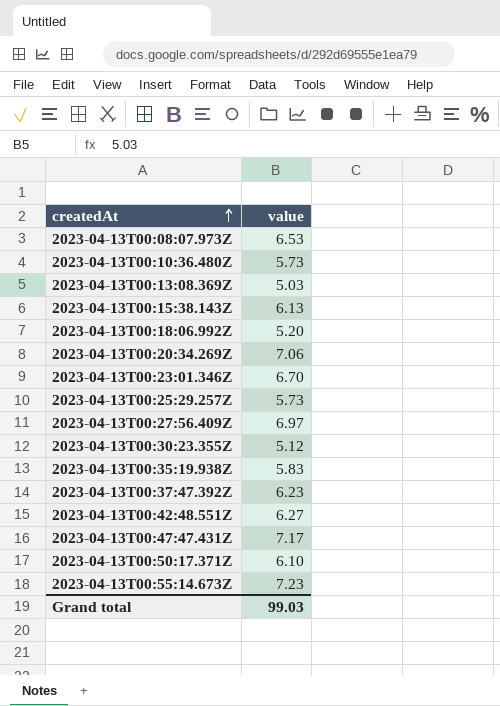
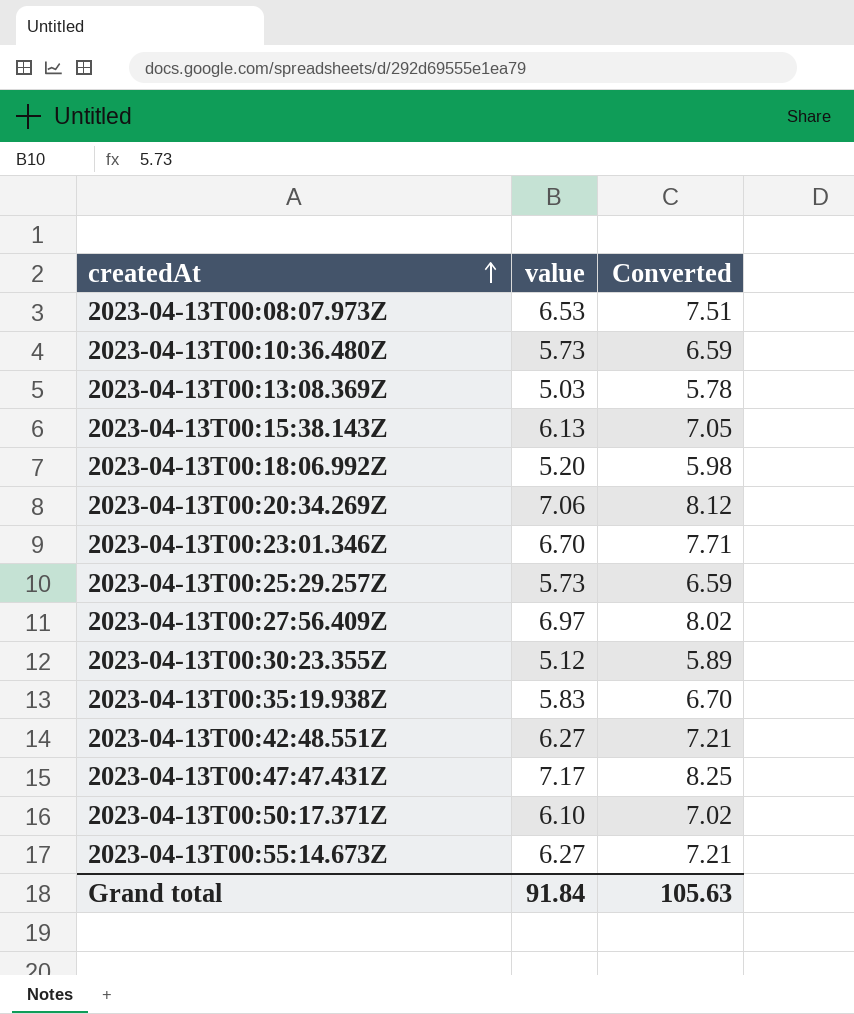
column Converted | formula: none -> [value] * 1.15
row 2023-04-13T00:37:47.392Z: 6.23 -> none
2023-04-13T00:55:14.673Z | value: 7.23 -> 6.27
Grand total | value: 99.03 -> 91.84

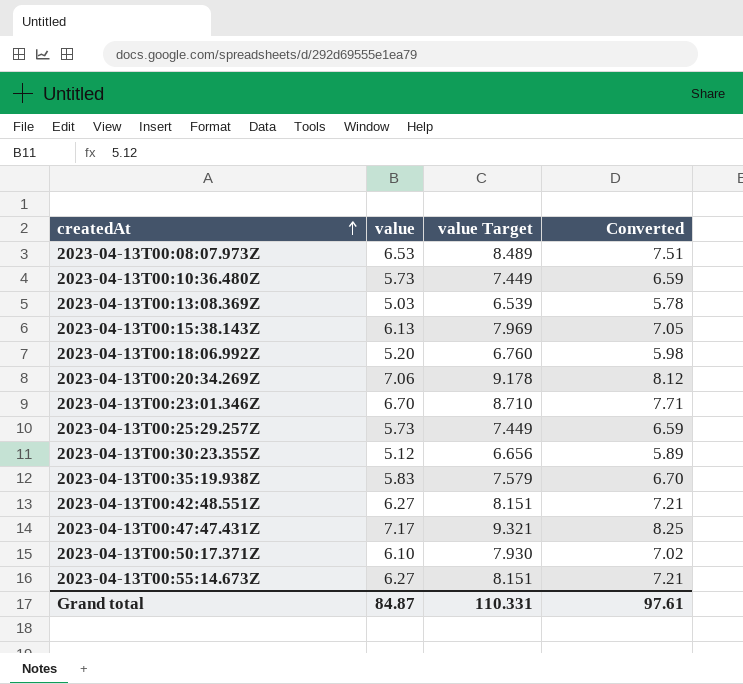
column value Target | formula: none -> [value] * 1.3
row 2023-04-13T00:27:56.409Z: 6.97 | 8.02 -> none
Grand total | value: 91.84 -> 84.87
Grand total | Converted: 105.63 -> 97.61

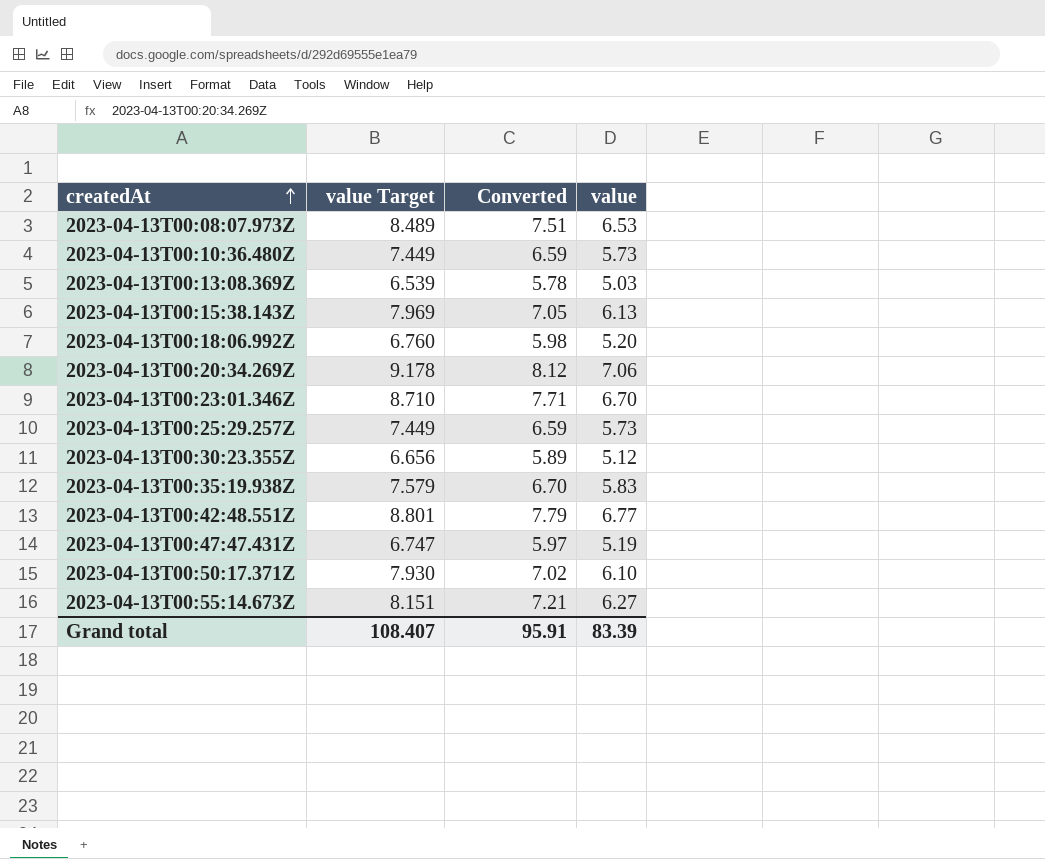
column value | position: 2 -> 4
2023-04-13T00:42:48.551Z | value Target: 8.151 -> 8.801
2023-04-13T00:42:48.551Z | Converted: 7.21 -> 7.79
2023-04-13T00:42:48.551Z | value: 6.27 -> 6.77
2023-04-13T00:47:47.431Z | value Target: 9.321 -> 6.747
2023-04-13T00:47:47.431Z | Converted: 8.25 -> 5.97
2023-04-13T00:47:47.431Z | value: 7.17 -> 5.19
Grand total | value Target: 110.331 -> 108.407
Grand total | Converted: 97.61 -> 95.91
Grand total | value: 84.87 -> 83.39

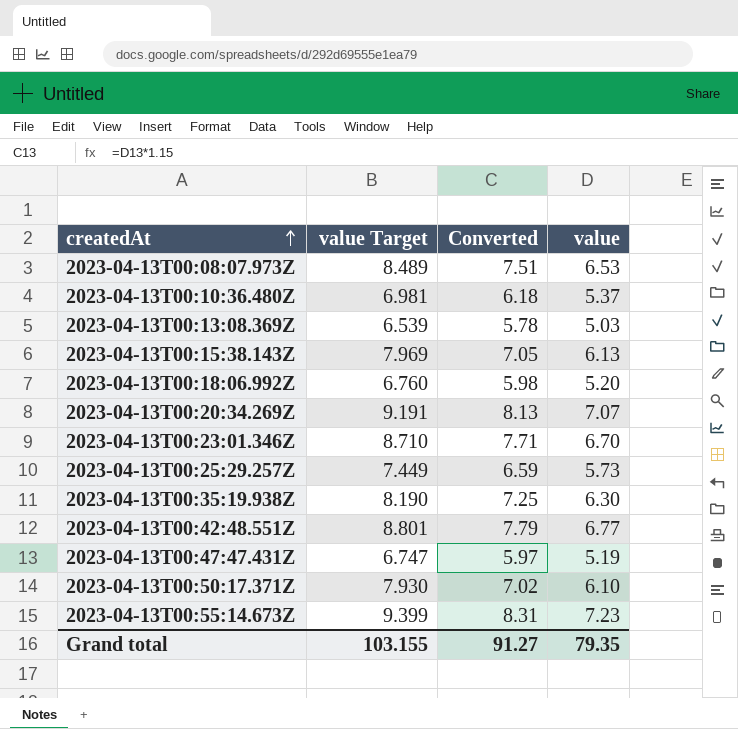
row 2023-04-13T00:30:23.355Z: 6.656 | 5.89 | 5.12 -> none
2023-04-13T00:10:36.480Z | value Target: 7.449 -> 6.981
2023-04-13T00:10:36.480Z | Converted: 6.59 -> 6.18
2023-04-13T00:10:36.480Z | value: 5.73 -> 5.37
2023-04-13T00:20:34.269Z | value Target: 9.178 -> 9.191
2023-04-13T00:20:34.269Z | Converted: 8.12 -> 8.13
2023-04-13T00:20:34.269Z | value: 7.06 -> 7.07
2023-04-13T00:35:19.938Z | value Target: 7.579 -> 8.190
2023-04-13T00:35:19.938Z | Converted: 6.70 -> 7.25
2023-04-13T00:35:19.938Z | value: 5.83 -> 6.30
2023-04-13T00:55:14.673Z | value Target: 8.151 -> 9.399
2023-04-13T00:55:14.673Z | Converted: 7.21 -> 8.31
2023-04-13T00:55:14.673Z | value: 6.27 -> 7.23
Grand total | value Target: 108.407 -> 103.155
Grand total | Converted: 95.91 -> 91.27
Grand total | value: 83.39 -> 79.35

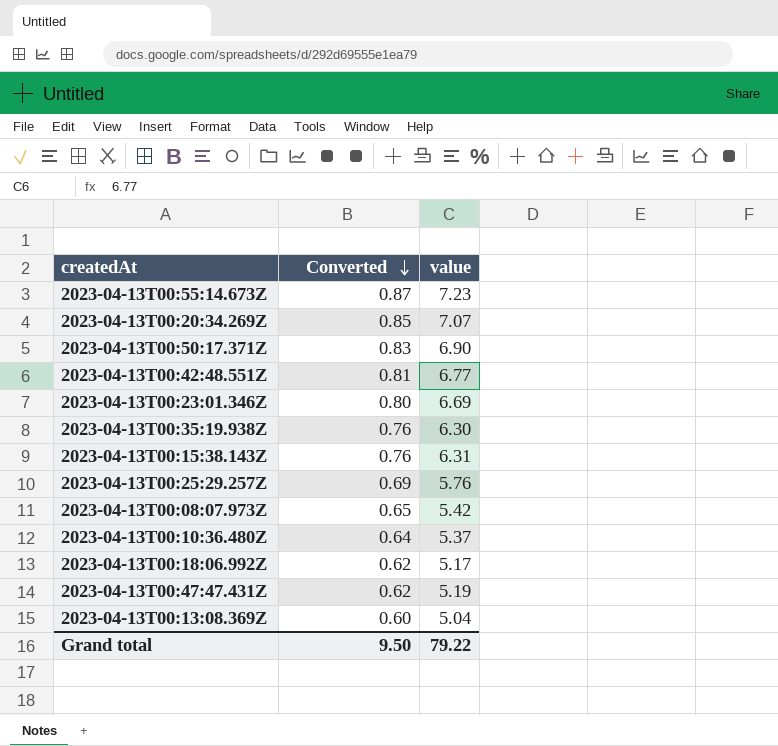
row order: createdAt ascending -> Converted descending
column value Target | formula: [value] * 1.3 -> none
column Converted | formula: [value] * 1.15 -> [value] * 0.12
2023-04-13T00:50:17.371Z | value: 6.10 -> 6.90
2023-04-13T00:23:01.346Z | value: 6.70 -> 6.69
2023-04-13T00:15:38.143Z | value: 6.13 -> 6.31
2023-04-13T00:25:29.257Z | value: 5.73 -> 5.76
2023-04-13T00:08:07.973Z | value: 6.53 -> 5.42
2023-04-13T00:18:06.992Z | value: 5.20 -> 5.17
2023-04-13T00:13:08.369Z | value: 5.03 -> 5.04
Grand total | Converted: 91.27 -> 9.50
Grand total | value: 79.35 -> 79.22

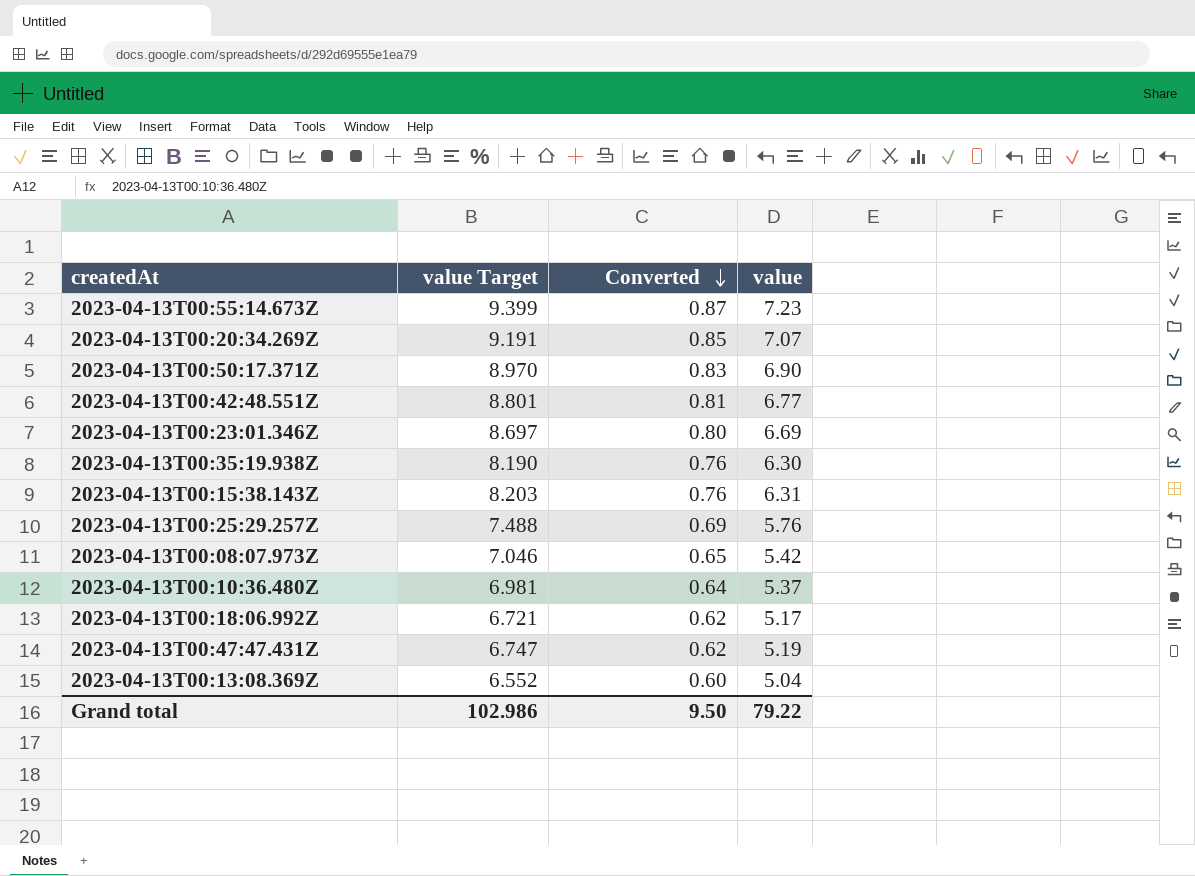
column value Target | formula: none -> [value] * 1.3

